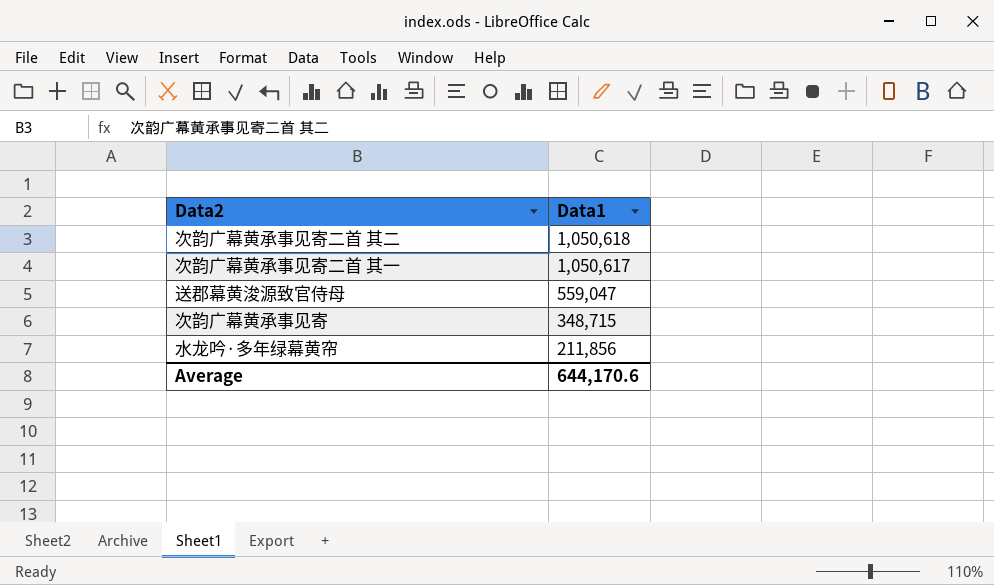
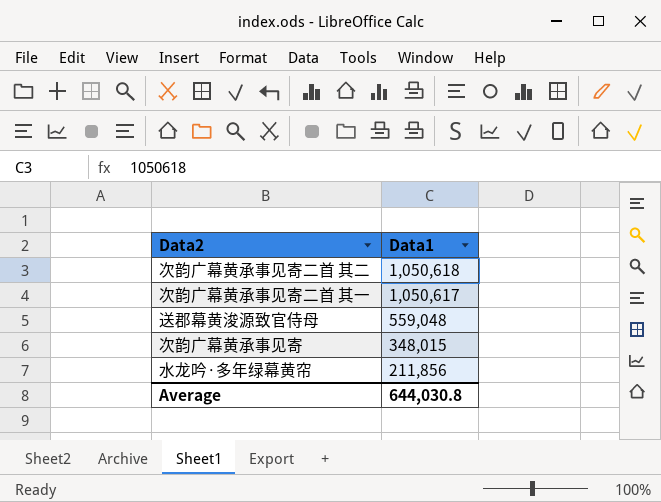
送郡幕黄浚源致官侍母 | Data1: 559,047 -> 559,048
次韵广幕黄承事见寄 | Data1: 348,715 -> 348,015
Average | Data1: 644,170.6 -> 644,030.8

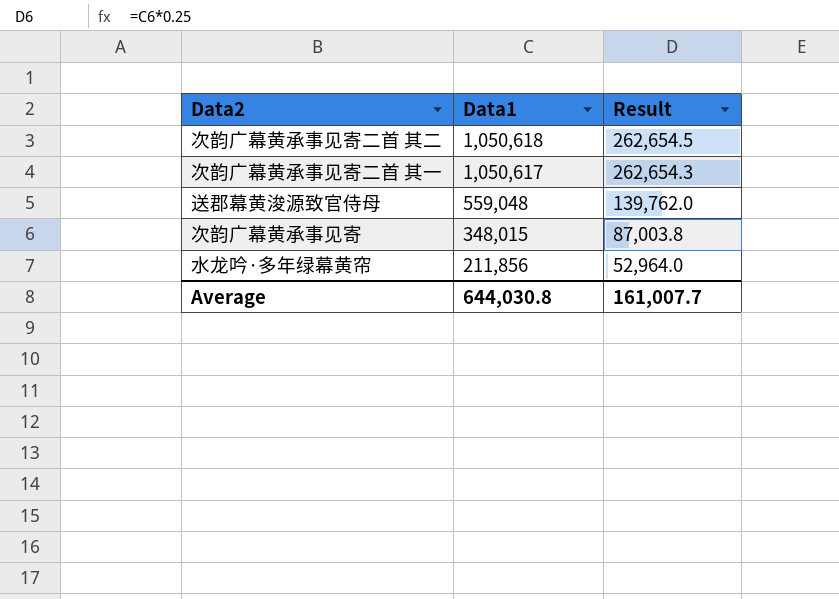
column Result | formula: none -> [Data1] * 0.25

